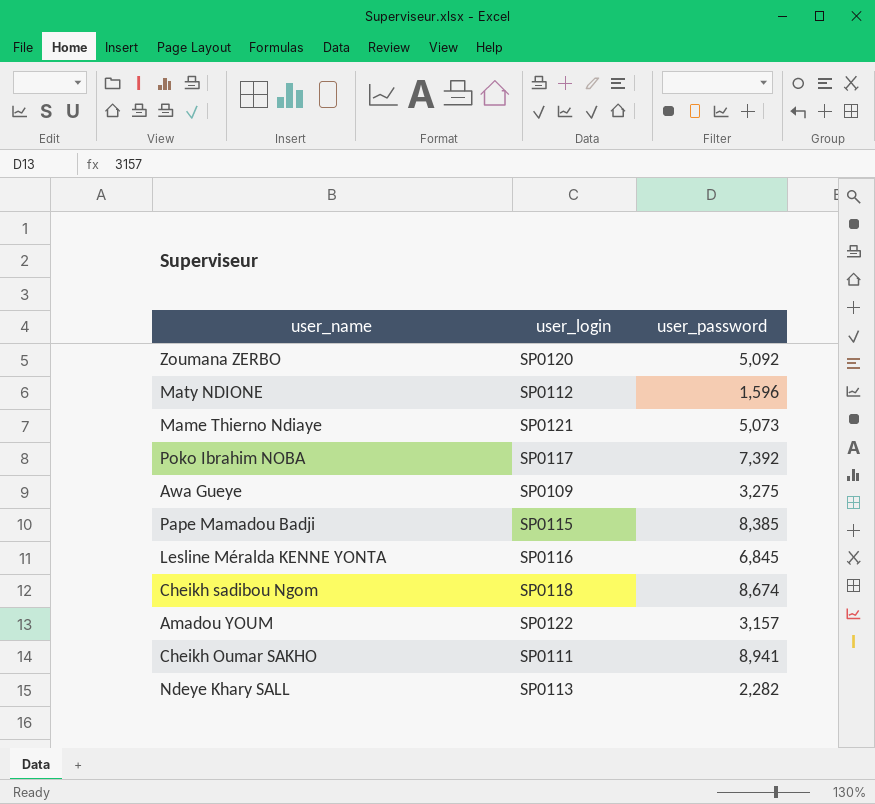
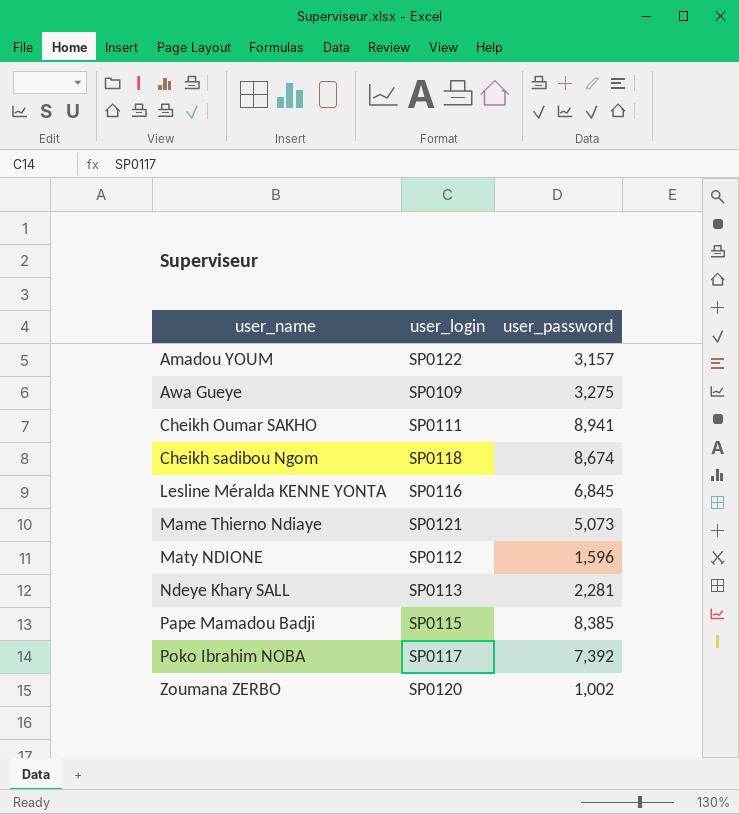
row order: none -> user_name ascending
Ndeye Khary SALL | user_password: 2,282 -> 2,281
Zoumana ZERBO | user_password: 5,092 -> 1,002

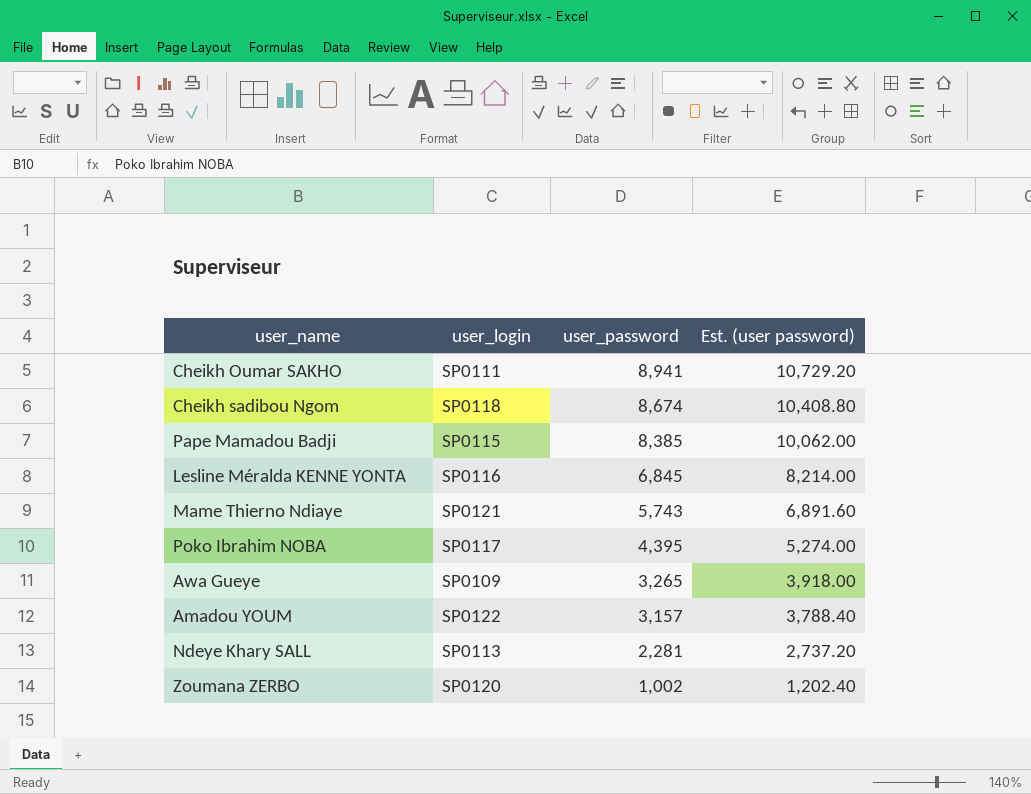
row order: user_name ascending -> user_password descending
column Est. (user password) | formula: none -> [user_password] * 1.2
row Maty NDIONE: SP0112 | 1,596 -> none
Mame Thierno Ndiaye | user_password: 5,073 -> 5,743
Poko Ibrahim NOBA | user_password: 7,392 -> 4,395
Awa Gueye | user_password: 3,275 -> 3,265

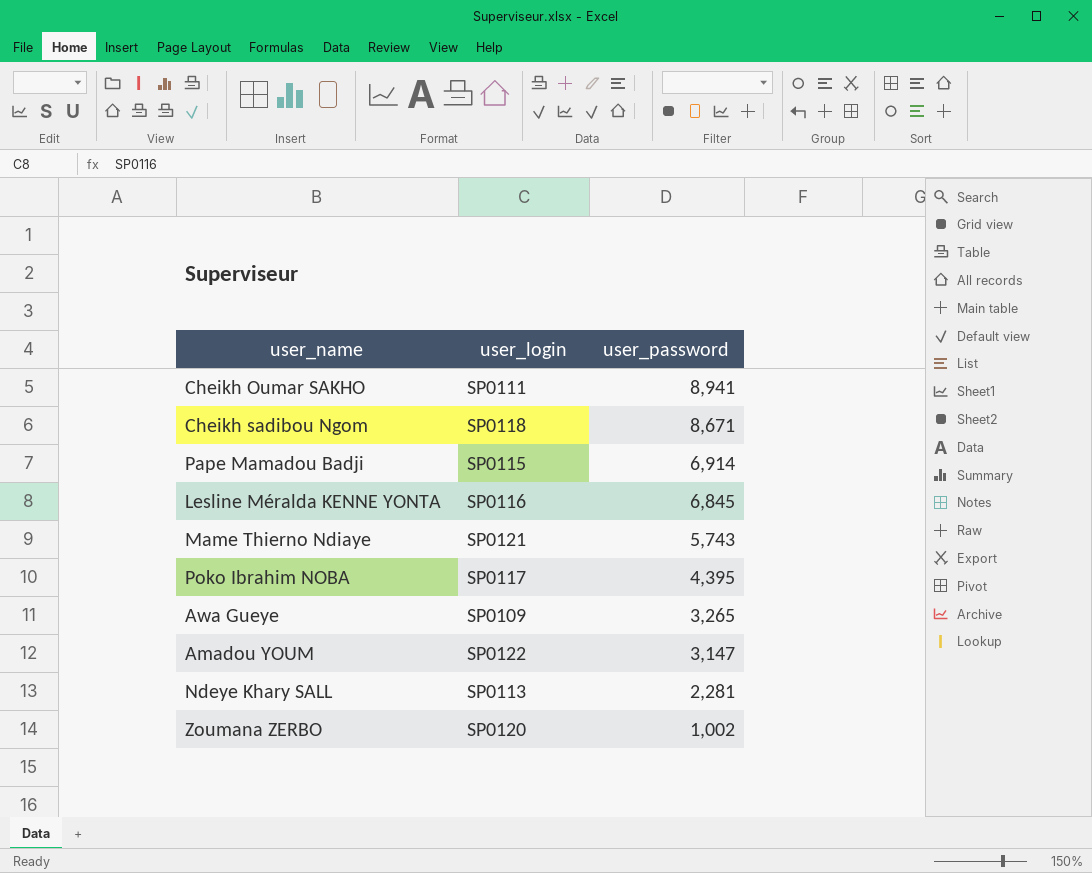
column Est. (user password) | formula: [user_password] * 1.2 -> none
Cheikh sadibou Ngom | user_password: 8,674 -> 8,671
Pape Mamadou Badji | user_password: 8,385 -> 6,914
Amadou YOUM | user_password: 3,157 -> 3,147

